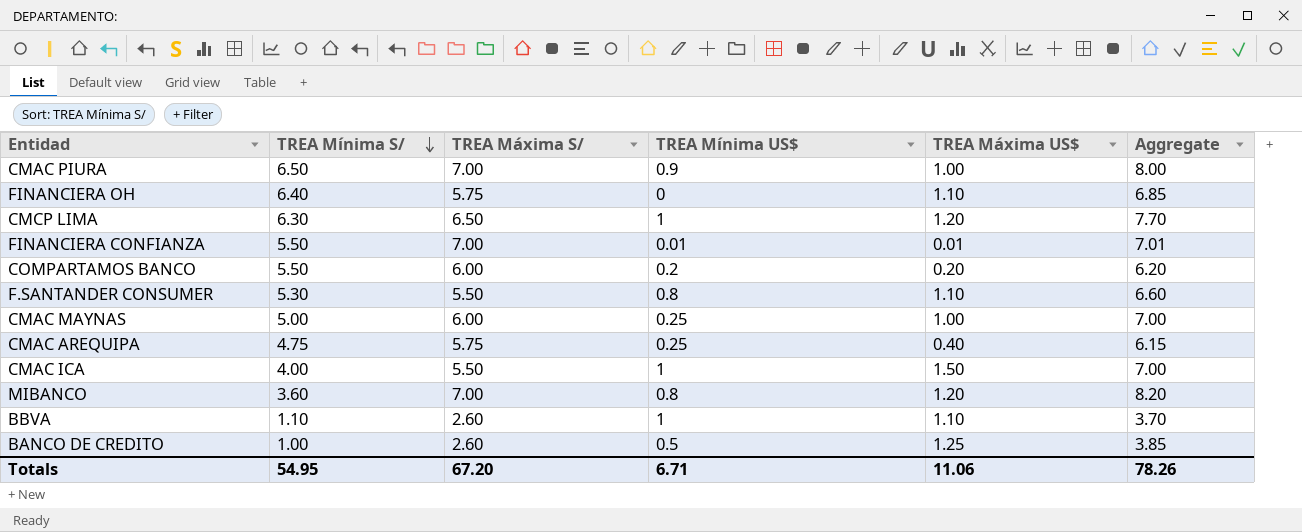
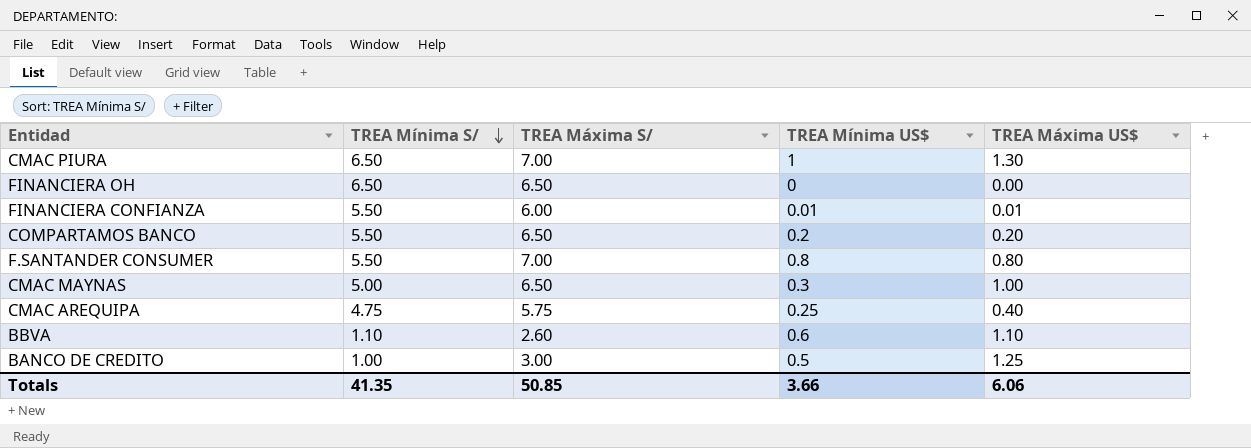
column Aggregate | formula: [TREA Máxima S/] + [TREA Máxima US$] -> none
row CMCP LIMA: 6.30 | 6.50 | 1 | 1.20 | 7.70 -> none
row CMAC ICA: 4.00 | 5.50 | 1 | 1.50 | 7.00 -> none
row MIBANCO: 3.60 | 7.00 | 0.8 | 1.20 | 8.20 -> none
CMAC PIURA | TREA Mínima US$: 0.9 -> 1
CMAC PIURA | TREA Máxima US$: 1.00 -> 1.30
FINANCIERA OH | TREA Mínima S/: 6.40 -> 6.50
FINANCIERA OH | TREA Máxima S/: 5.75 -> 6.50
FINANCIERA OH | TREA Máxima US$: 1.10 -> 0.00
FINANCIERA CONFIANZA | TREA Máxima S/: 7.00 -> 6.00
COMPARTAMOS BANCO | TREA Máxima S/: 6.00 -> 6.50
F.SANTANDER CONSUMER | TREA Mínima S/: 5.30 -> 5.50
F.SANTANDER CONSUMER | TREA Máxima S/: 5.50 -> 7.00
F.SANTANDER CONSUMER | TREA Máxima US$: 1.10 -> 0.80
CMAC MAYNAS | TREA Máxima S/: 6.00 -> 6.50
CMAC MAYNAS | TREA Mínima US$: 0.25 -> 0.3
BBVA | TREA Mínima US$: 1 -> 0.6
BANCO DE CREDITO | TREA Máxima S/: 2.60 -> 3.00
Totals | TREA Mínima S/: 54.95 -> 41.35
Totals | TREA Máxima S/: 67.20 -> 50.85
Totals | TREA Mínima US$: 6.71 -> 3.66
Totals | TREA Máxima US$: 11.06 -> 6.06

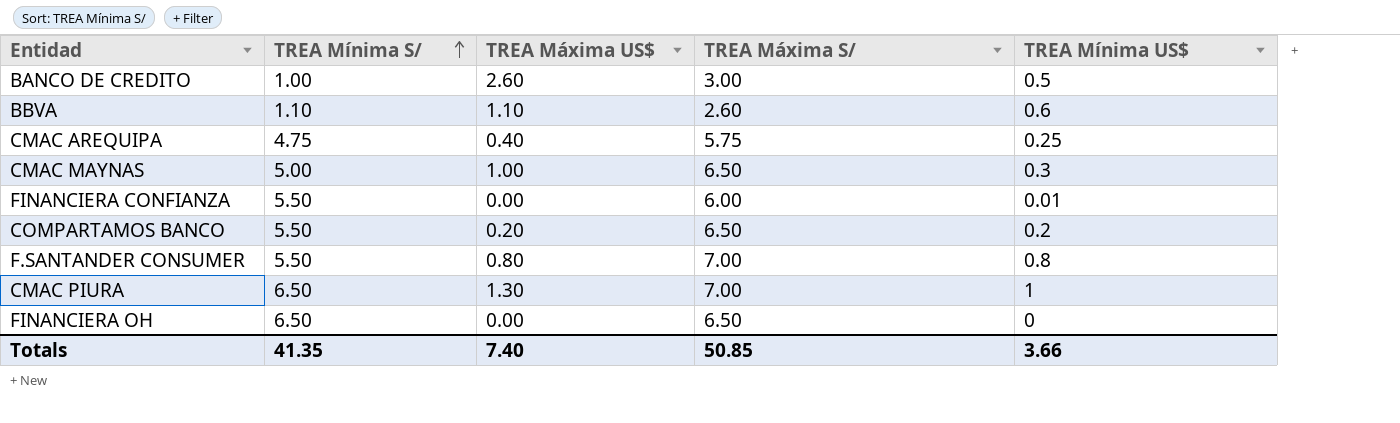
row order: TREA Mínima S/ descending -> TREA Mínima S/ ascending
column TREA Máxima US$ | position: 5 -> 3
BANCO DE CREDITO | TREA Máxima US$: 1.25 -> 2.60
FINANCIERA CONFIANZA | TREA Máxima US$: 0.01 -> 0.00
Totals | TREA Máxima US$: 6.06 -> 7.40

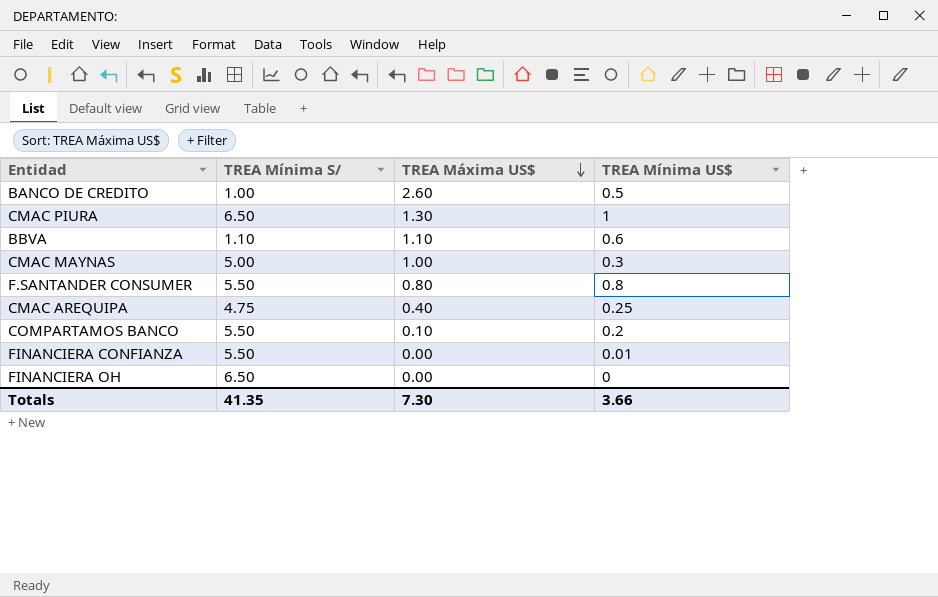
row order: TREA Mínima S/ ascending -> TREA Máxima US$ descending
column TREA Máxima S/ | position: 4 -> none
COMPARTAMOS BANCO | TREA Máxima US$: 0.20 -> 0.10
Totals | TREA Máxima US$: 7.40 -> 7.30

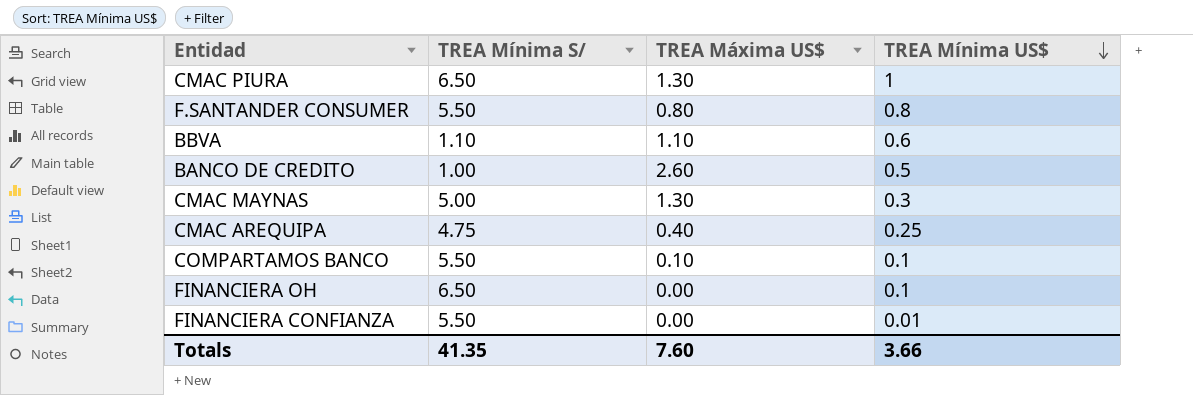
row order: TREA Máxima US$ descending -> TREA Mínima US$ descending
CMAC MAYNAS | TREA Máxima US$: 1.00 -> 1.30
COMPARTAMOS BANCO | TREA Mínima US$: 0.2 -> 0.1
FINANCIERA OH | TREA Mínima US$: 0 -> 0.1
Totals | TREA Máxima US$: 7.30 -> 7.60

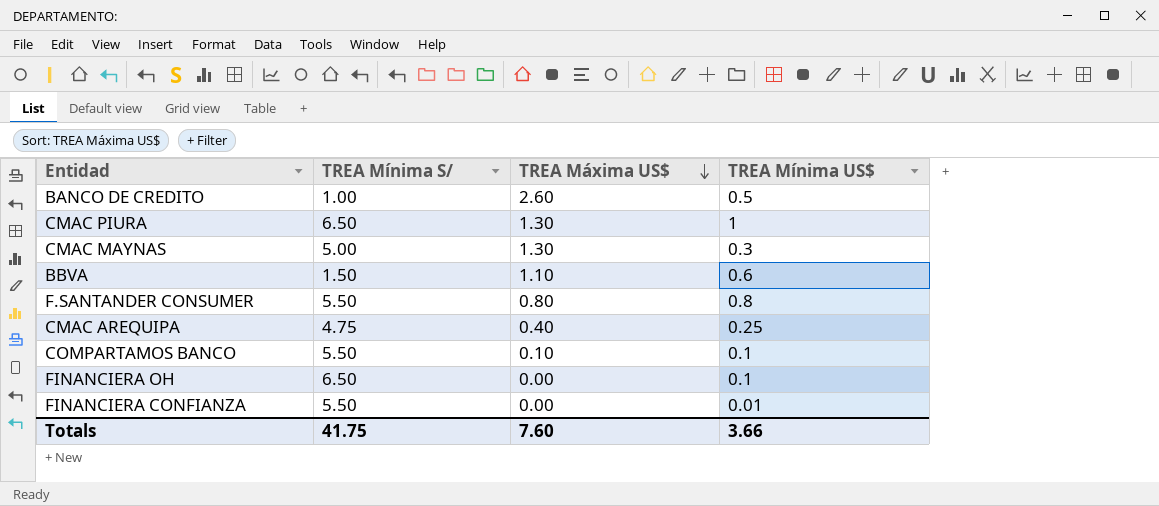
row order: TREA Mínima US$ descending -> TREA Máxima US$ descending
BBVA | TREA Mínima S/: 1.10 -> 1.50
Totals | TREA Mínima S/: 41.35 -> 41.75

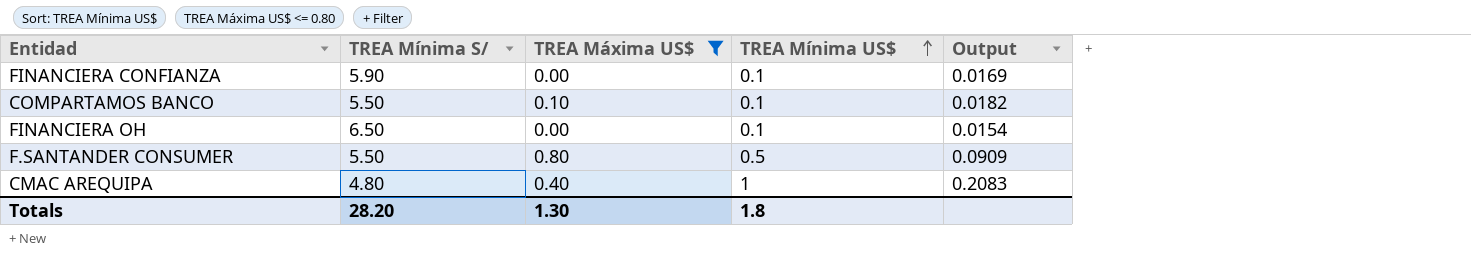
filter: none -> TREA Máxima US$ <= 0.80
row order: TREA Máxima US$ descending -> TREA Mínima US$ ascending
column Output | formula: none -> [TREA Mínima US$] / [TREA Mínima S/]
FINANCIERA CONFIANZA | TREA Mínima S/: 5.50 -> 5.90
FINANCIERA CONFIANZA | TREA Mínima US$: 0.01 -> 0.1
F.SANTANDER CONSUMER | TREA Mínima US$: 0.8 -> 0.5
CMAC AREQUIPA | TREA Mínima S/: 4.75 -> 4.80
CMAC AREQUIPA | TREA Mínima US$: 0.25 -> 1
Totals | TREA Mínima S/: 41.75 -> 28.20
Totals | TREA Máxima US$: 7.60 -> 1.30
Totals | TREA Mínima US$: 3.66 -> 1.8

